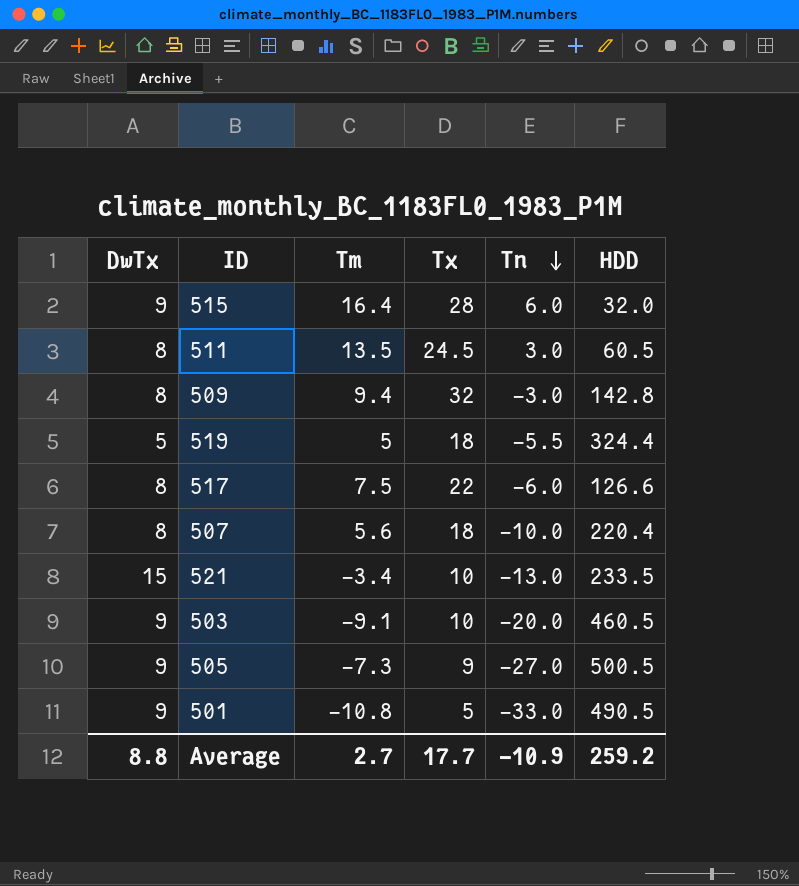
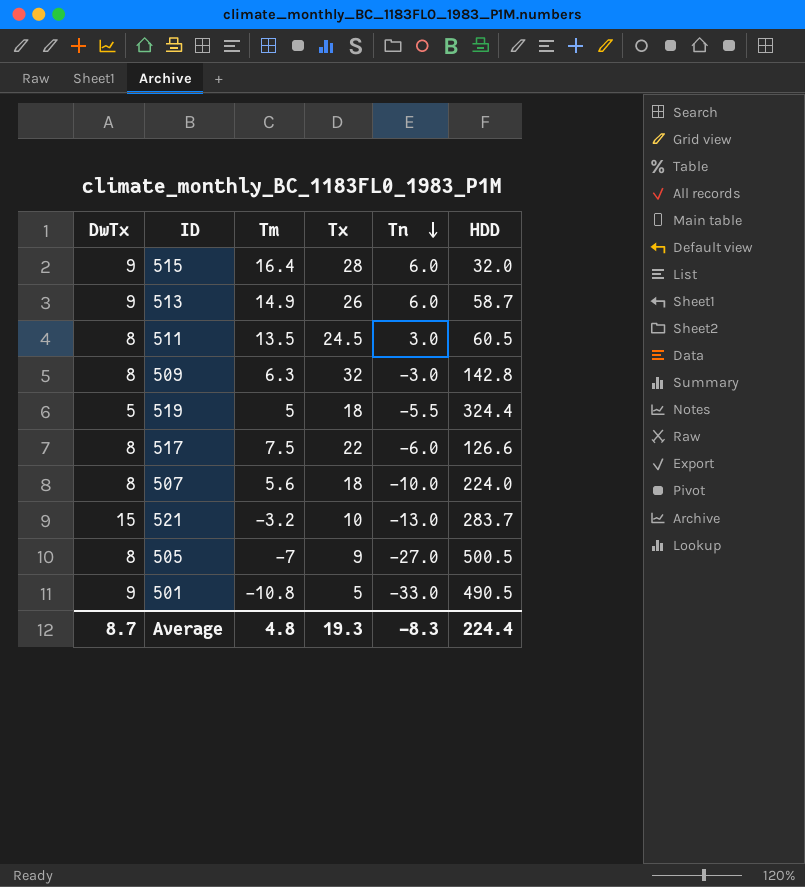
row 503: 9 | -9.1 | 10 | -20.0 | 460.5 -> none
row 513: none -> 9 | 14.9 | 26 | 6.0 | 58.7
509 | Tm: 9.4 -> 6.3
507 | HDD: 220.4 -> 224.0
521 | Tm: -3.4 -> -3.2
521 | HDD: 233.5 -> 283.7
505 | DwTx: 9 -> 8
505 | Tm: -7.3 -> -7
Average | DwTx: 8.8 -> 8.7
Average | Tm: 2.7 -> 4.8
Average | Tx: 17.7 -> 19.3
Average | Tn: -10.9 -> -8.3
Average | HDD: 259.2 -> 224.4

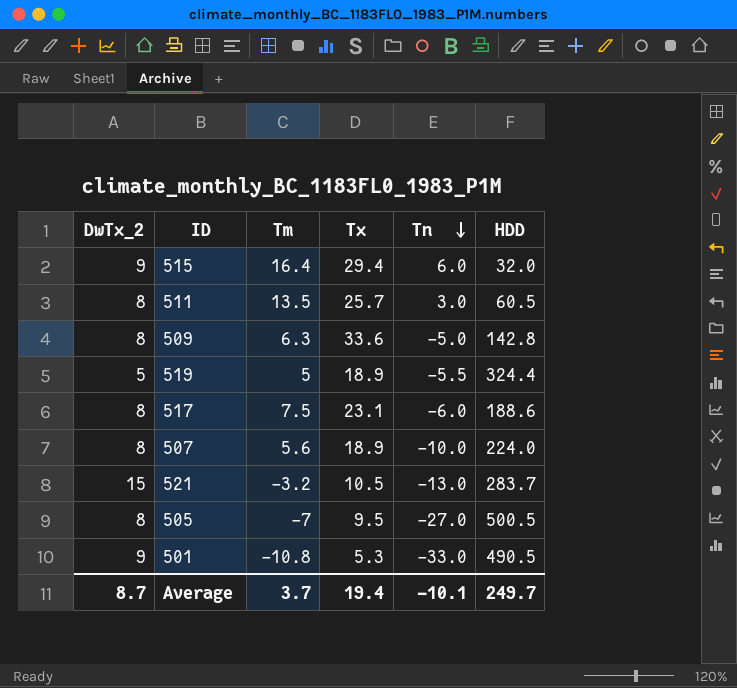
column name: DwTx -> DwTx_2
row 513: 9 | 14.9 | 26 | 6.0 | 58.7 -> none
515 | Tx: 28 -> 29.4
511 | Tx: 24.5 -> 25.7
509 | Tx: 32 -> 33.6
509 | Tn: -3.0 -> -5.0
519 | Tx: 18 -> 18.9
517 | Tx: 22 -> 23.1
517 | HDD: 126.6 -> 188.6
507 | Tx: 18 -> 18.9
521 | Tx: 10 -> 10.5
505 | Tx: 9 -> 9.5
501 | Tx: 5 -> 5.3
Average | Tm: 4.8 -> 3.7
Average | Tx: 19.3 -> 19.4
Average | Tn: -8.3 -> -10.1
Average | HDD: 224.4 -> 249.7

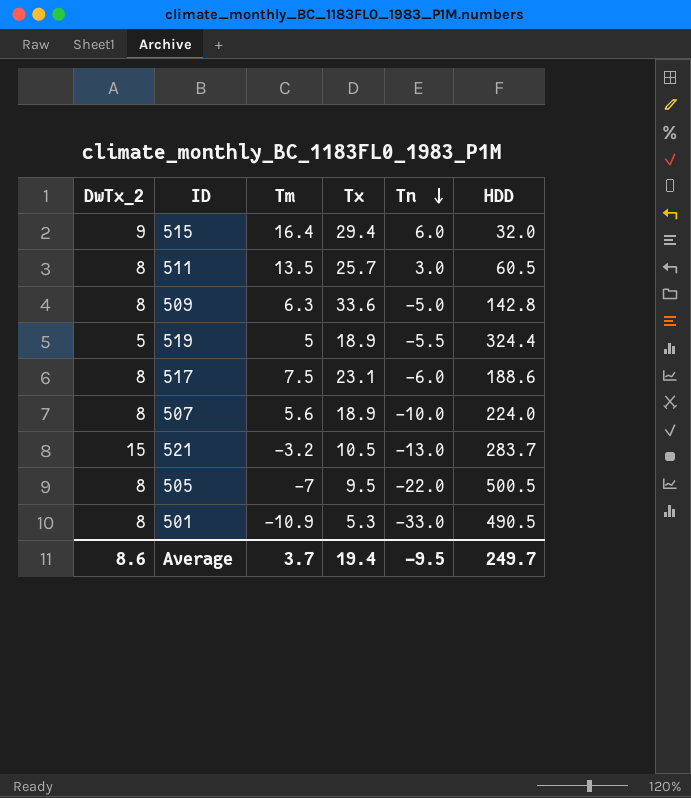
505 | Tn: -27.0 -> -22.0
501 | DwTx_2: 9 -> 8
501 | Tm: -10.8 -> -10.9
Average | DwTx_2: 8.7 -> 8.6
Average | Tn: -10.1 -> -9.5

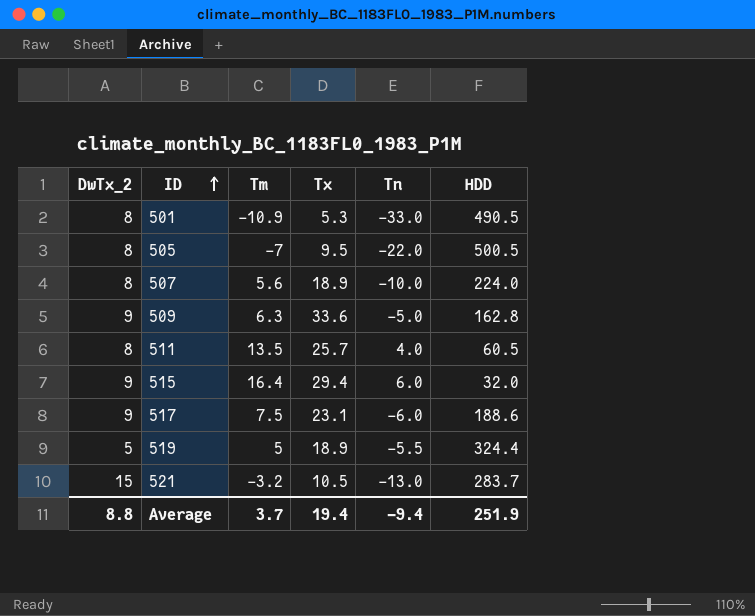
row order: Tn descending -> ID ascending
509 | DwTx_2: 8 -> 9
509 | HDD: 142.8 -> 162.8
511 | Tn: 3.0 -> 4.0
517 | DwTx_2: 8 -> 9
Average | DwTx_2: 8.6 -> 8.8
Average | Tn: -9.5 -> -9.4
Average | HDD: 249.7 -> 251.9

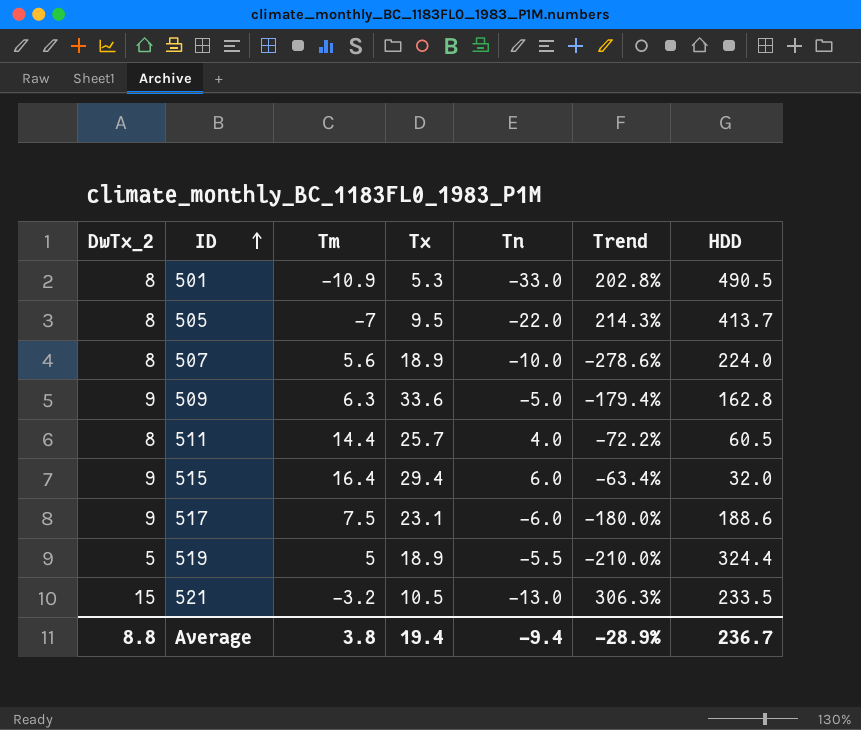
column Trend | formula: none -> ([Tn] - [Tm]) / [Tm]
505 | HDD: 500.5 -> 413.7
511 | Tm: 13.5 -> 14.4
521 | HDD: 283.7 -> 233.5
Average | Tm: 3.7 -> 3.8
Average | HDD: 251.9 -> 236.7

